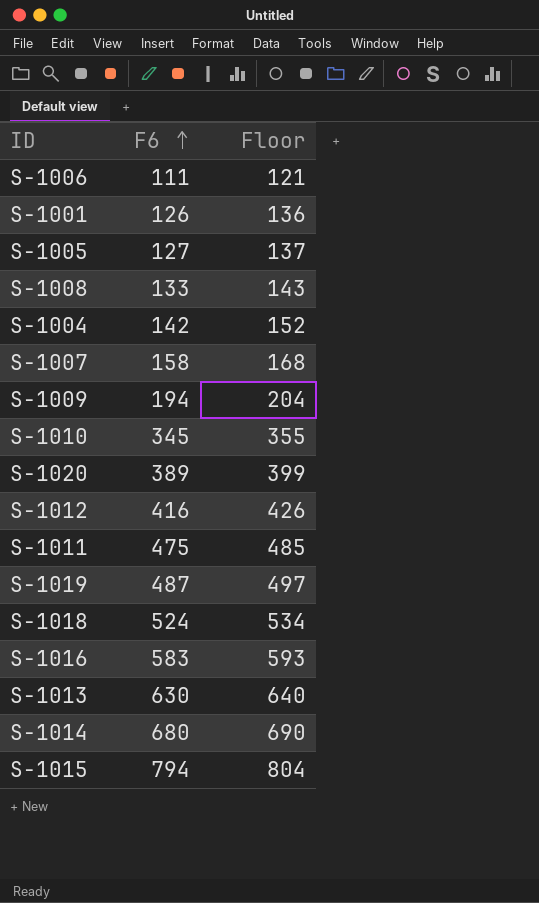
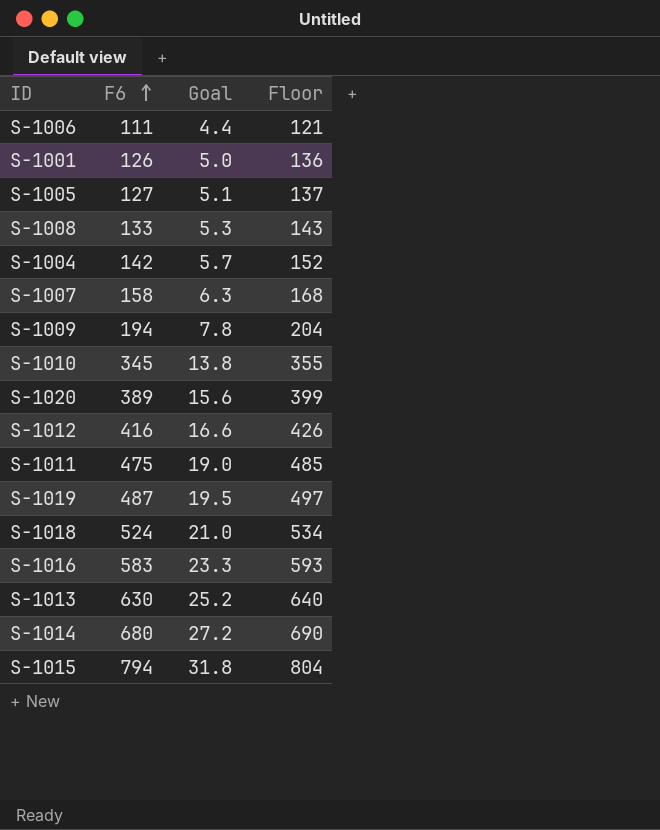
column Goal | formula: none -> [F6] * 0.04

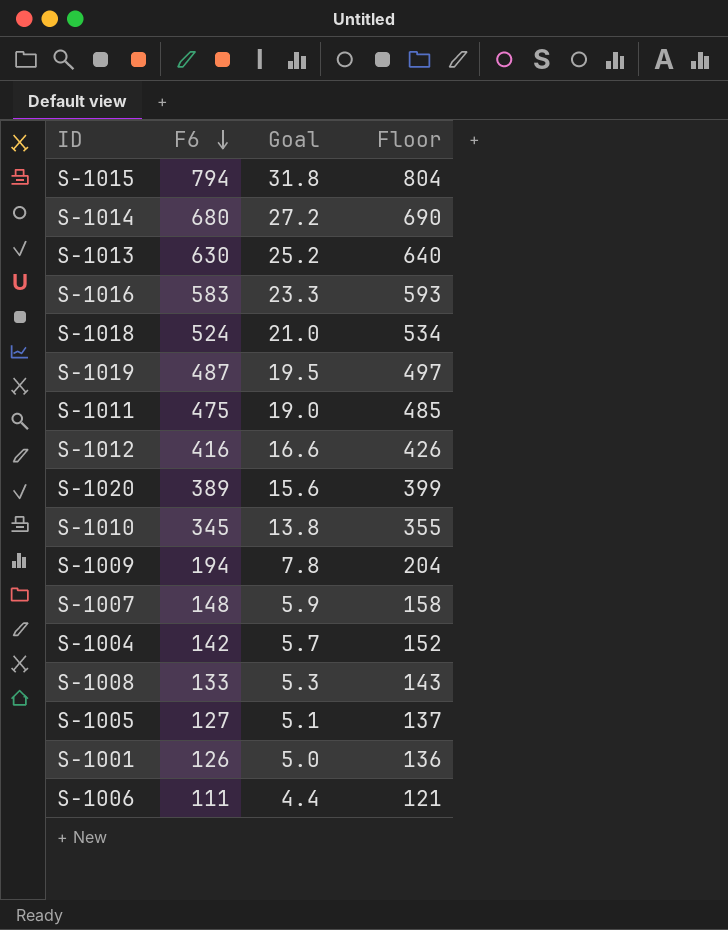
row order: F6 ascending -> F6 descending
S-1007 | F6: 158 -> 148
S-1007 | Goal: 6.3 -> 5.9
S-1007 | Floor: 168 -> 158

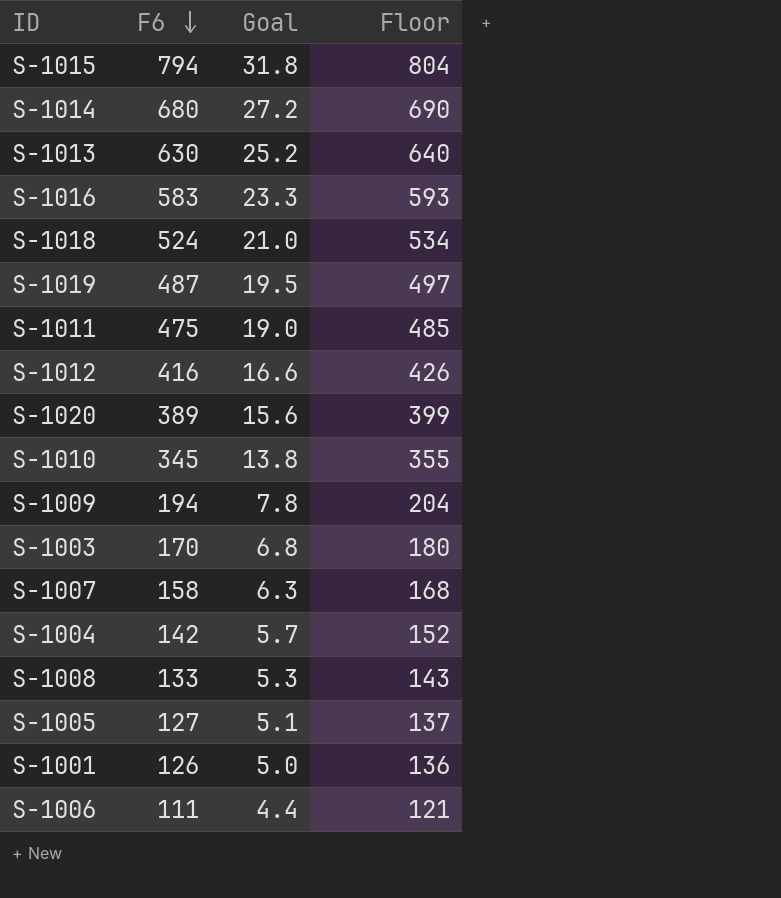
row S-1003: none -> 170 | 6.8 | 180
S-1007 | F6: 148 -> 158
S-1007 | Goal: 5.9 -> 6.3
S-1007 | Floor: 158 -> 168

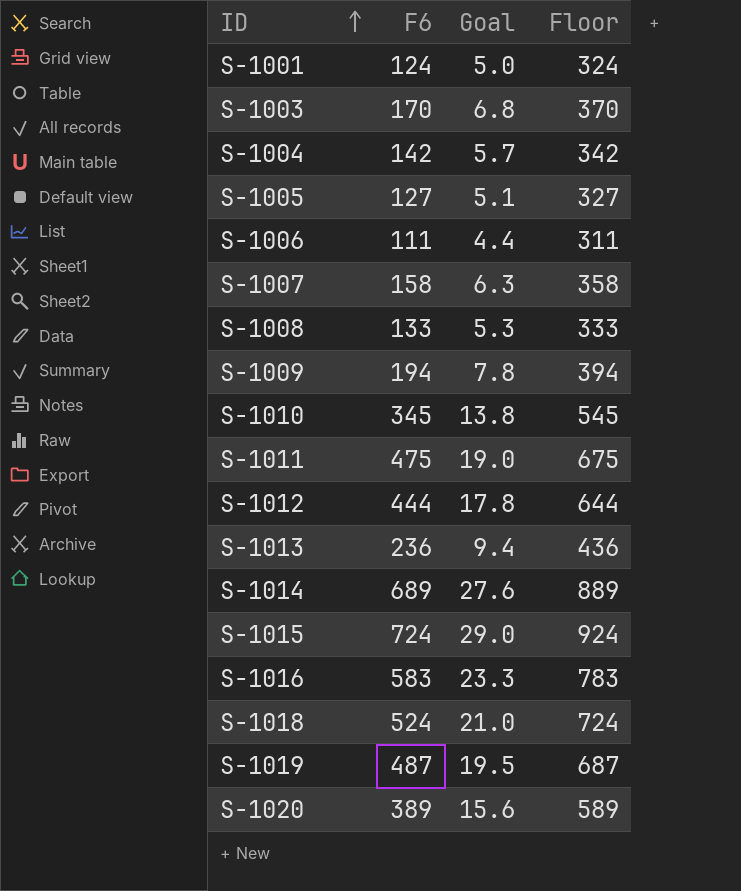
row order: F6 descending -> ID ascending
column Floor | formula: [F6] + 10 -> [F6] + 200
S-1001 | F6: 126 -> 124
S-1012 | F6: 416 -> 444
S-1012 | Goal: 16.6 -> 17.8
S-1013 | F6: 630 -> 236
S-1013 | Goal: 25.2 -> 9.4
S-1014 | F6: 680 -> 689
S-1014 | Goal: 27.2 -> 27.6
S-1015 | F6: 794 -> 724
S-1015 | Goal: 31.8 -> 29.0

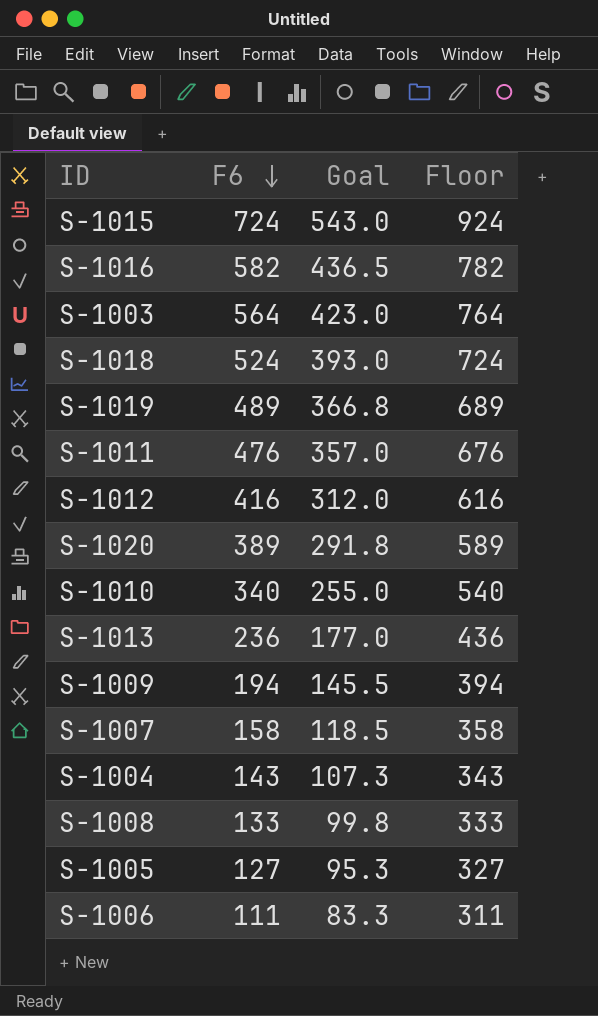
row order: ID ascending -> F6 descending
column Goal | formula: [F6] * 0.04 -> [F6] * 0.75
row S-1001: 124 | 5.0 | 324 -> none
row S-1014: 689 | 27.6 | 889 -> none
S-1016 | F6: 583 -> 582
S-1016 | Floor: 783 -> 782
S-1003 | F6: 170 -> 564
S-1003 | Floor: 370 -> 764
S-1019 | F6: 487 -> 489
S-1019 | Floor: 687 -> 689
S-1011 | F6: 475 -> 476
S-1011 | Floor: 675 -> 676
S-1012 | F6: 444 -> 416
S-1012 | Floor: 644 -> 616
S-1010 | F6: 345 -> 340
S-1010 | Floor: 545 -> 540
S-1004 | F6: 142 -> 143
S-1004 | Floor: 342 -> 343

